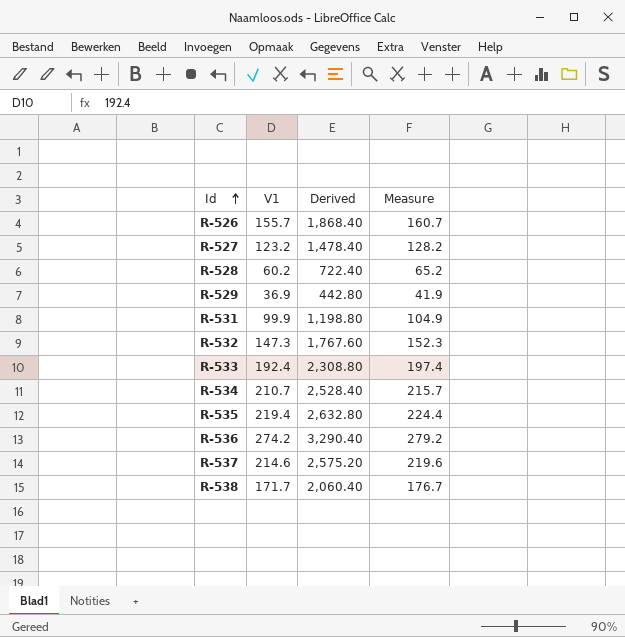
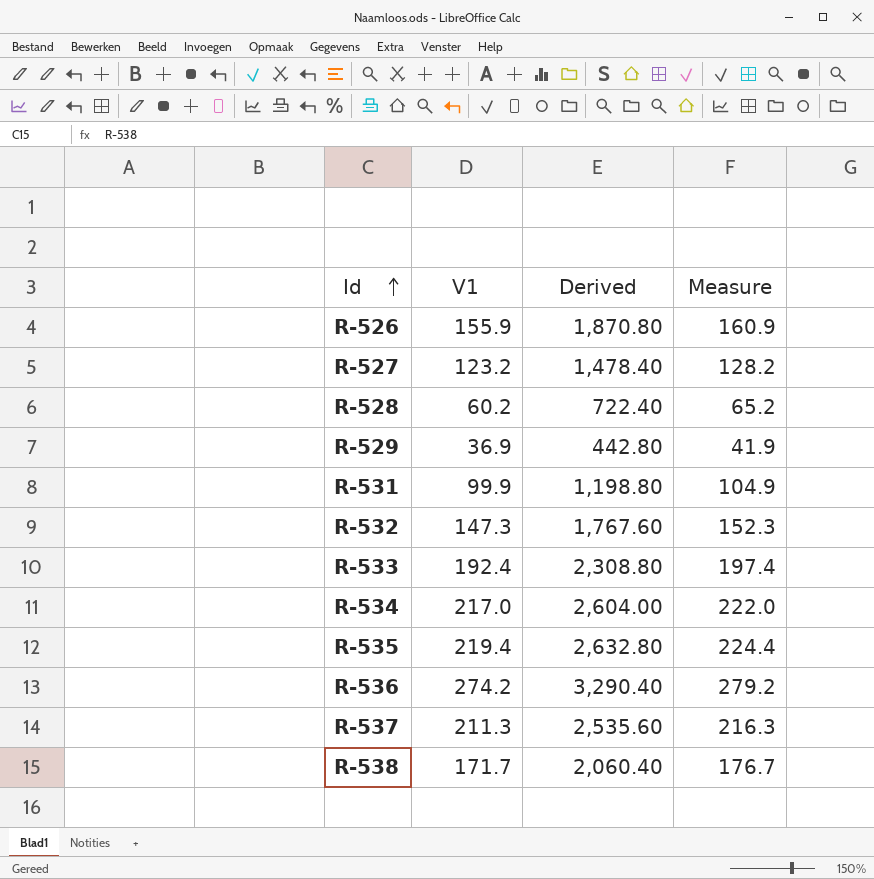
R-526 | V1: 155.7 -> 155.9
R-526 | Derived: 1,868.40 -> 1,870.80
R-526 | Measure: 160.7 -> 160.9
R-534 | V1: 210.7 -> 217.0
R-534 | Derived: 2,528.40 -> 2,604.00
R-534 | Measure: 215.7 -> 222.0
R-537 | V1: 214.6 -> 211.3
R-537 | Derived: 2,575.20 -> 2,535.60
R-537 | Measure: 219.6 -> 216.3

